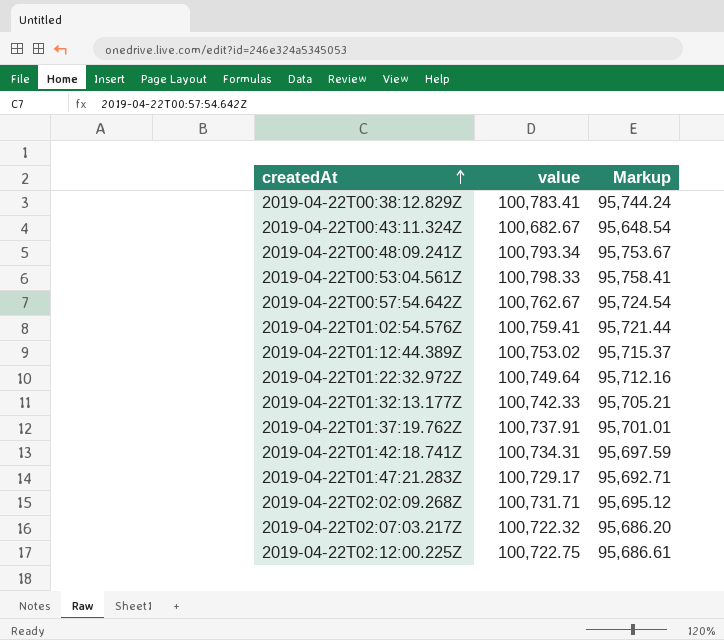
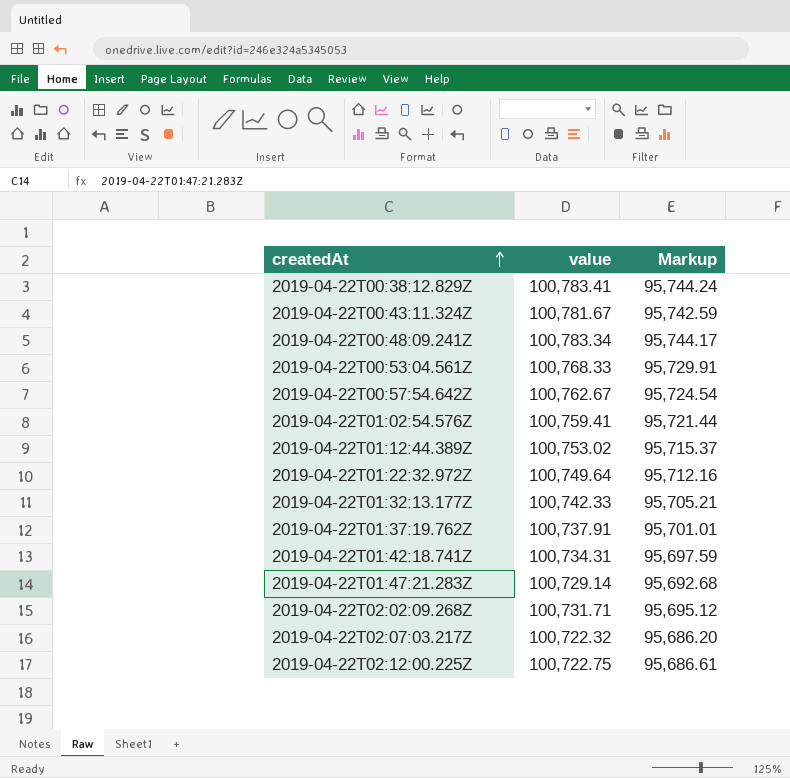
2019-04-22T00:43:11.324Z | value: 100,682.67 -> 100,781.67
2019-04-22T00:43:11.324Z | Markup: 95,648.54 -> 95,742.59
2019-04-22T00:48:09.241Z | value: 100,793.34 -> 100,783.34
2019-04-22T00:48:09.241Z | Markup: 95,753.67 -> 95,744.17
2019-04-22T00:53:04.561Z | value: 100,798.33 -> 100,768.33
2019-04-22T00:53:04.561Z | Markup: 95,758.41 -> 95,729.91
2019-04-22T01:47:21.283Z | value: 100,729.17 -> 100,729.14
2019-04-22T01:47:21.283Z | Markup: 95,692.71 -> 95,692.68

